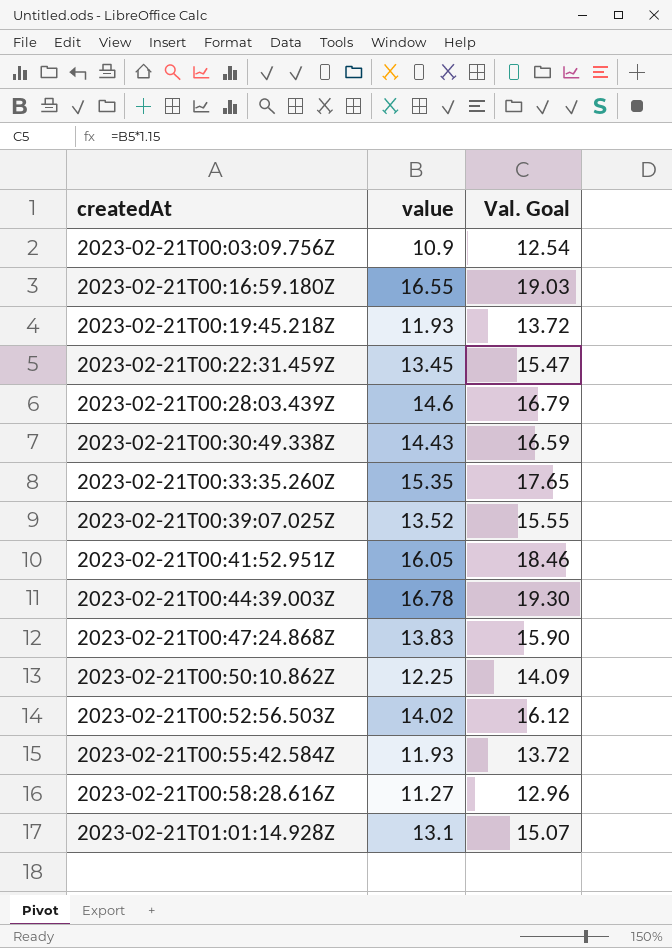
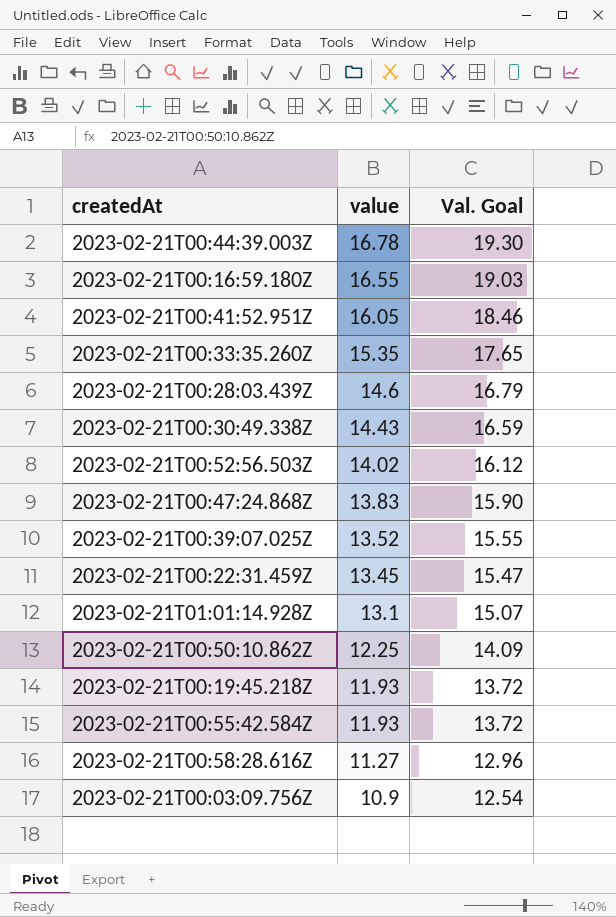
row order: createdAt ascending -> value descending

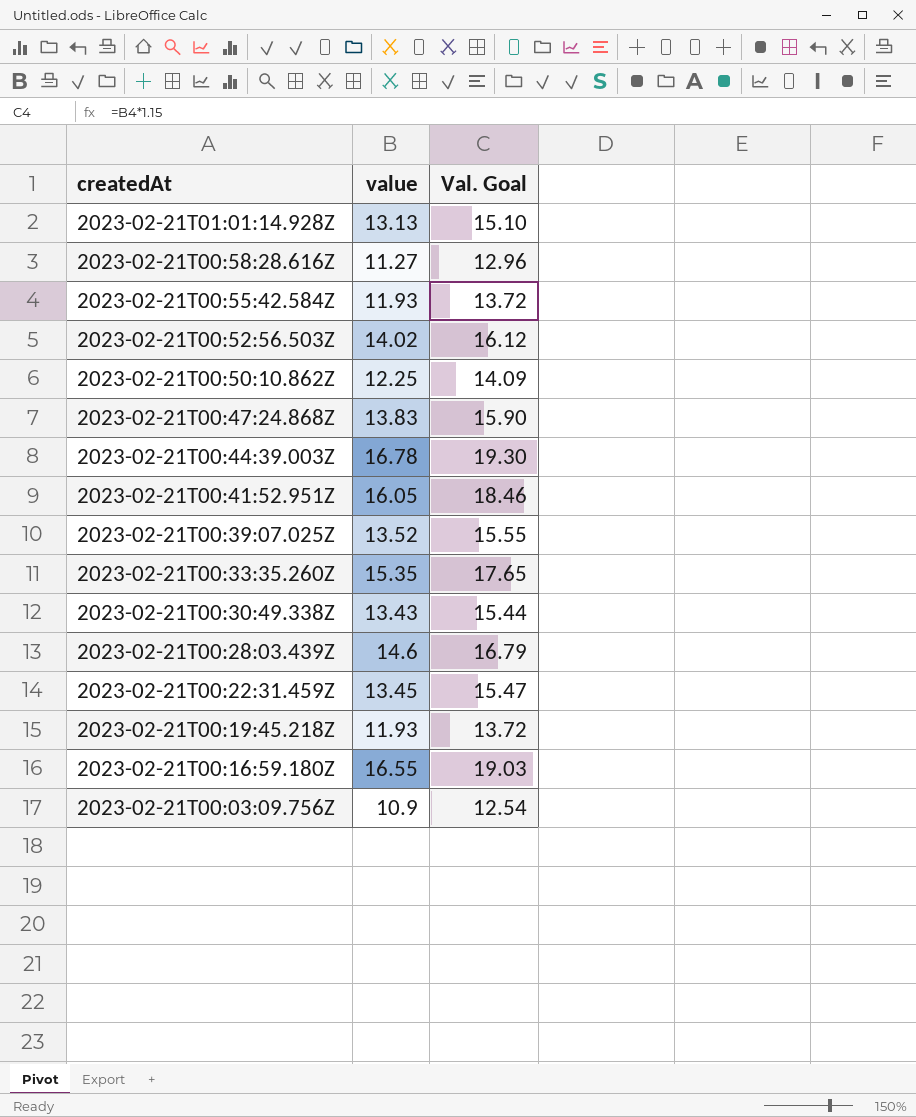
row order: value descending -> createdAt descending
2023-02-21T01:01:14.928Z | value: 13.1 -> 13.13
2023-02-21T01:01:14.928Z | Val. Goal: 15.07 -> 15.10
2023-02-21T00:30:49.338Z | value: 14.43 -> 13.43
2023-02-21T00:30:49.338Z | Val. Goal: 16.59 -> 15.44

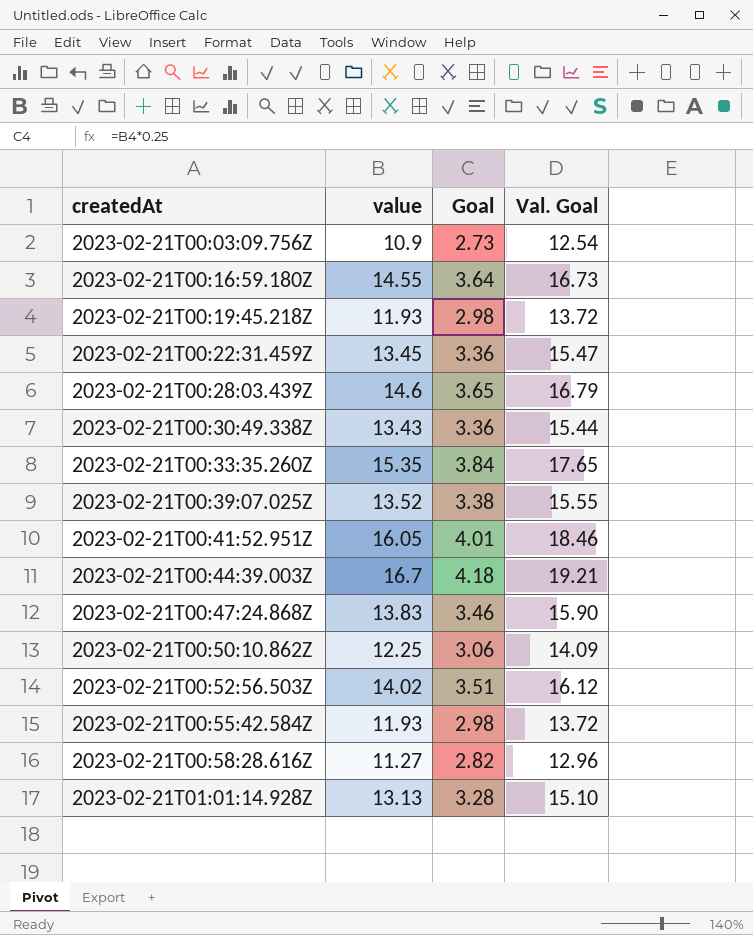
row order: createdAt descending -> createdAt ascending
column Goal | formula: none -> [value] * 0.25
2023-02-21T00:16:59.180Z | value: 16.55 -> 14.55
2023-02-21T00:16:59.180Z | Val. Goal: 19.03 -> 16.73
2023-02-21T00:44:39.003Z | value: 16.78 -> 16.7
2023-02-21T00:44:39.003Z | Val. Goal: 19.30 -> 19.21

